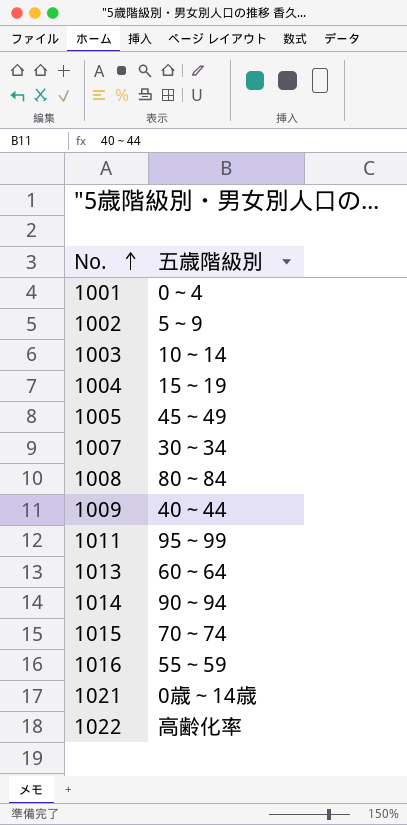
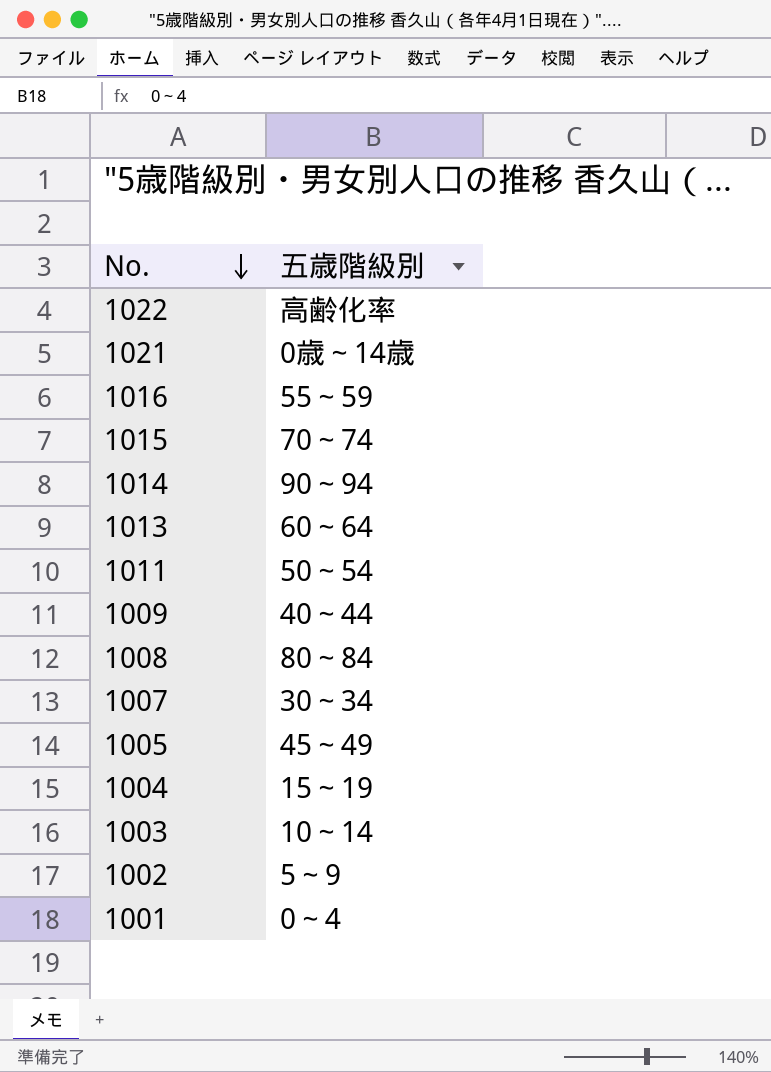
row order: No. ascending -> No. descending
1011 | 五歳階級別: 95～99 -> 50～54

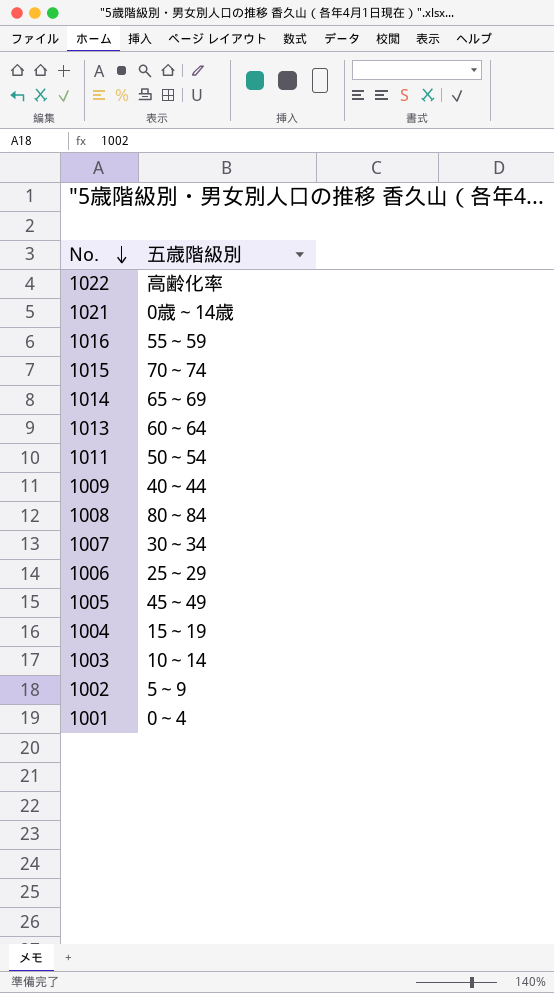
1014 | 五歳階級別: 90～94 -> 65～69
row 1006: none -> 25～29

